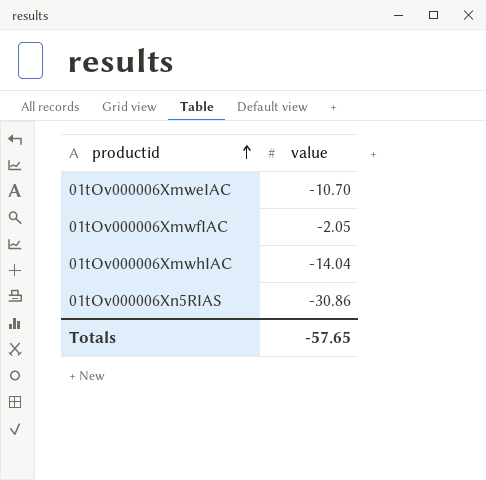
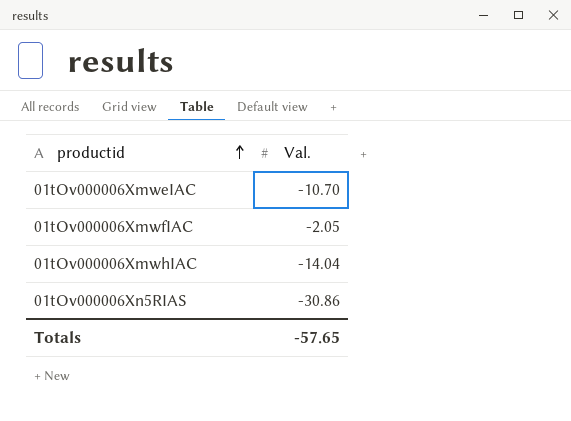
column name: value -> Val.

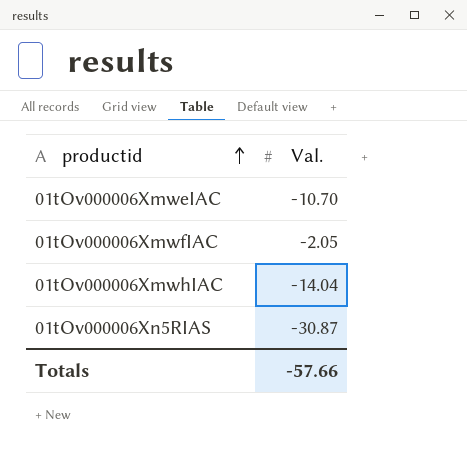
01tOv000006Xn5RIAS | Val.: -30.86 -> -30.87
Totals | Val.: -57.65 -> -57.66

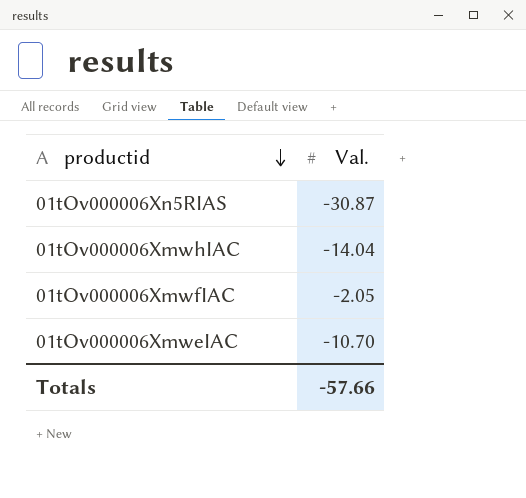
row order: productid ascending -> productid descending

